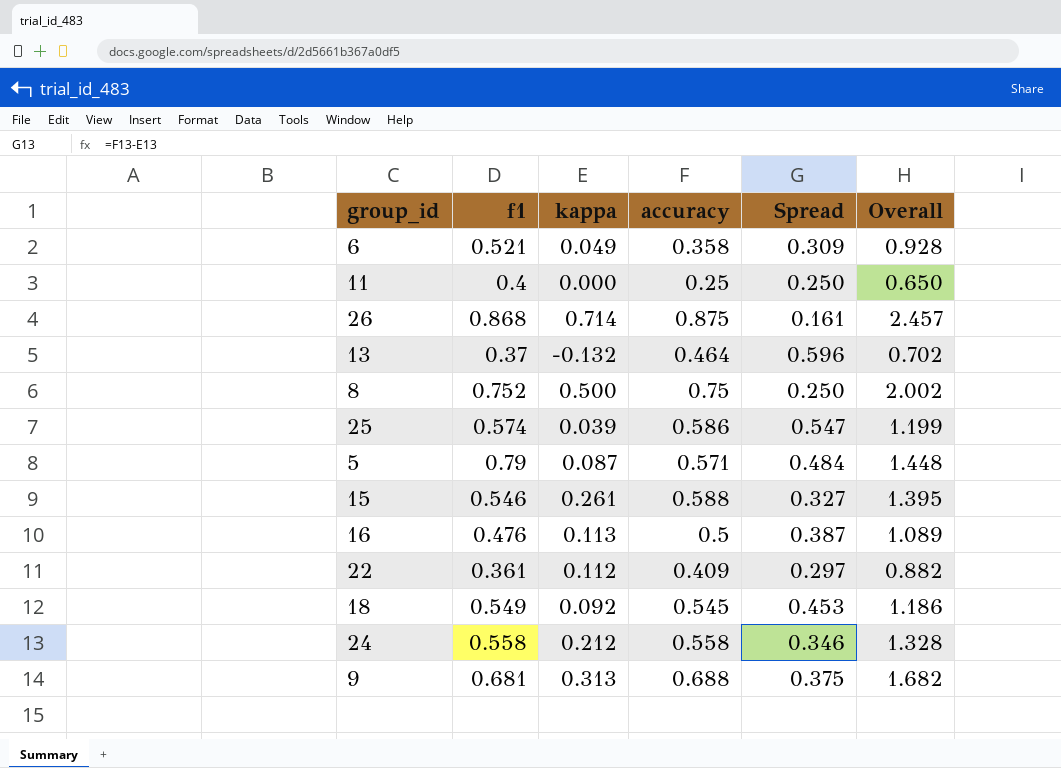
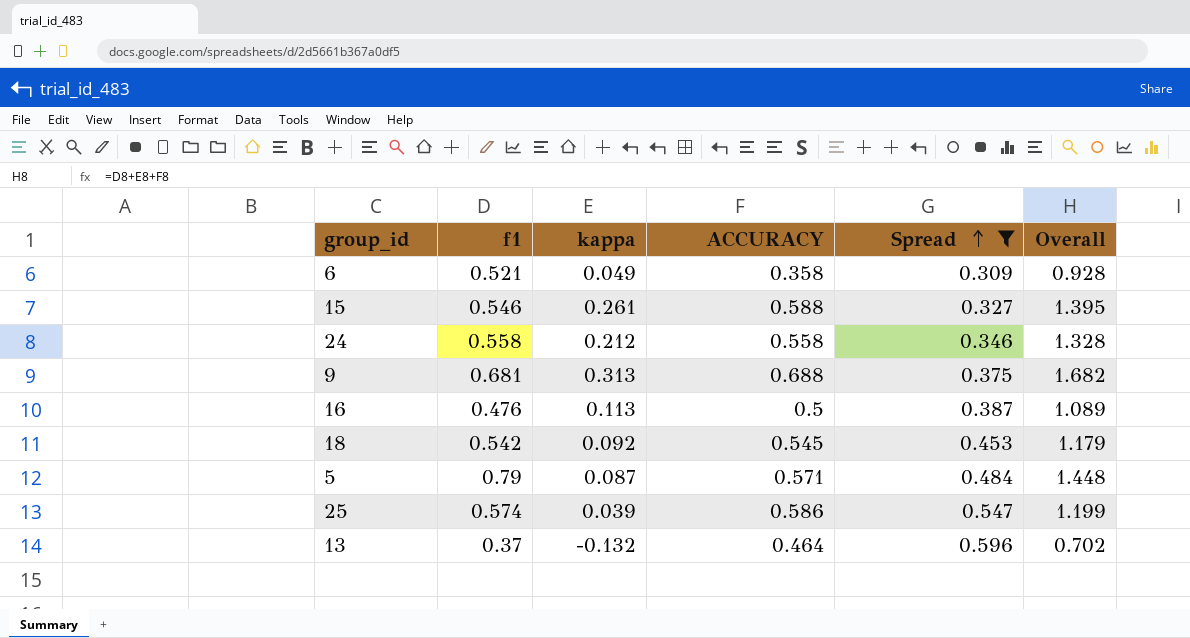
filter: none -> Spread >= 0.309
row order: none -> Spread ascending
column name: accuracy -> ACCURACY
18 | f1: 0.549 -> 0.542
18 | Overall: 1.186 -> 1.179

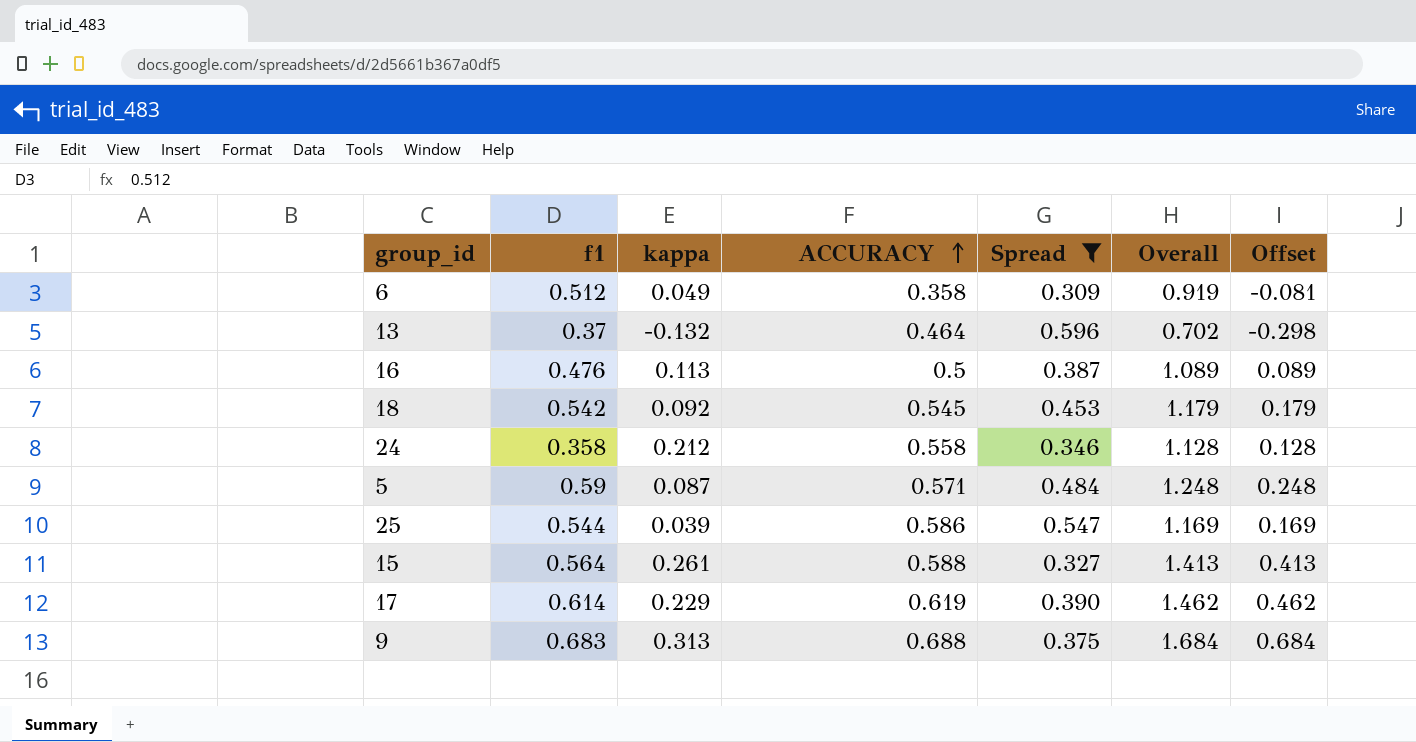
row order: Spread ascending -> ACCURACY ascending
column Offset | formula: none -> [Overall] - 1
6 | f1: 0.521 -> 0.512
6 | Overall: 0.928 -> 0.919
24 | f1: 0.558 -> 0.358
24 | Overall: 1.328 -> 1.128
5 | f1: 0.79 -> 0.59
5 | Overall: 1.448 -> 1.248
25 | f1: 0.574 -> 0.544
25 | Overall: 1.199 -> 1.169
15 | f1: 0.546 -> 0.564
15 | Overall: 1.395 -> 1.413
row 17: none -> 0.614 | 0.229 | 0.619 | 0.390 | 1.462 | 0.462
9 | f1: 0.681 -> 0.683
9 | Overall: 1.682 -> 1.684

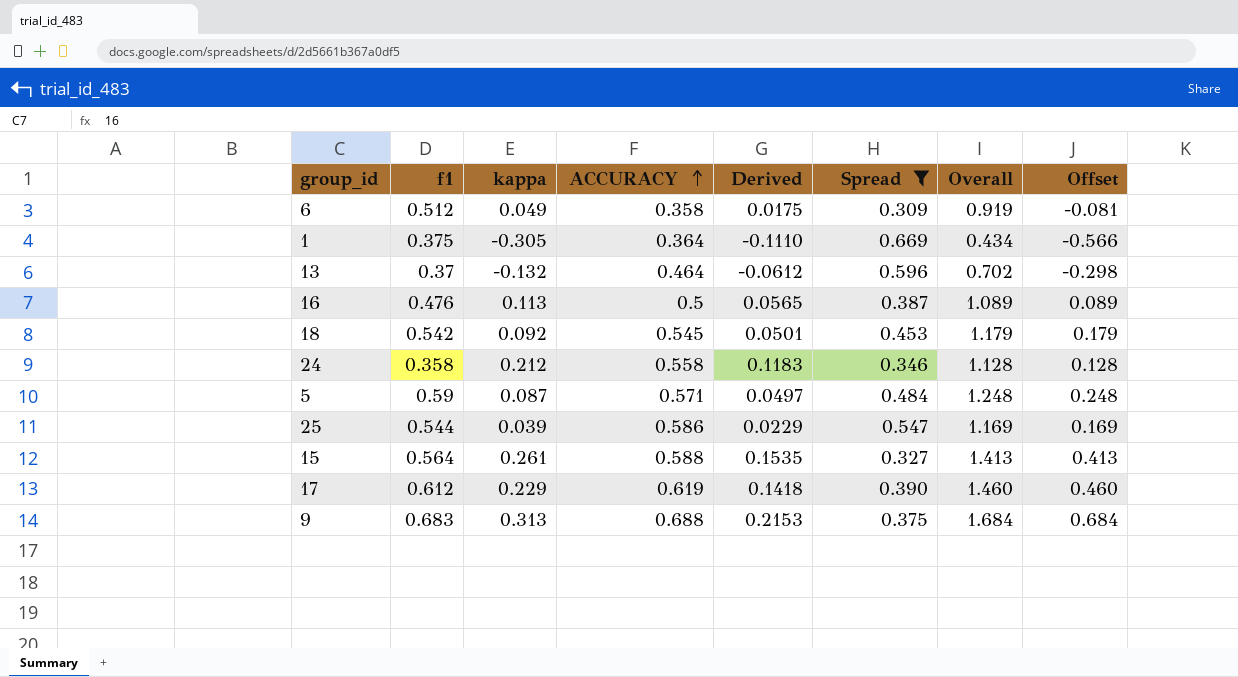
column Derived | formula: none -> [kappa] * [ACCURACY]
row 1: none -> 0.375 | -0.305 | 0.364 | -0.1110 | 0.669 | 0.434 | -0.566
17 | f1: 0.614 -> 0.612
17 | Overall: 1.462 -> 1.460
17 | Offset: 0.462 -> 0.460

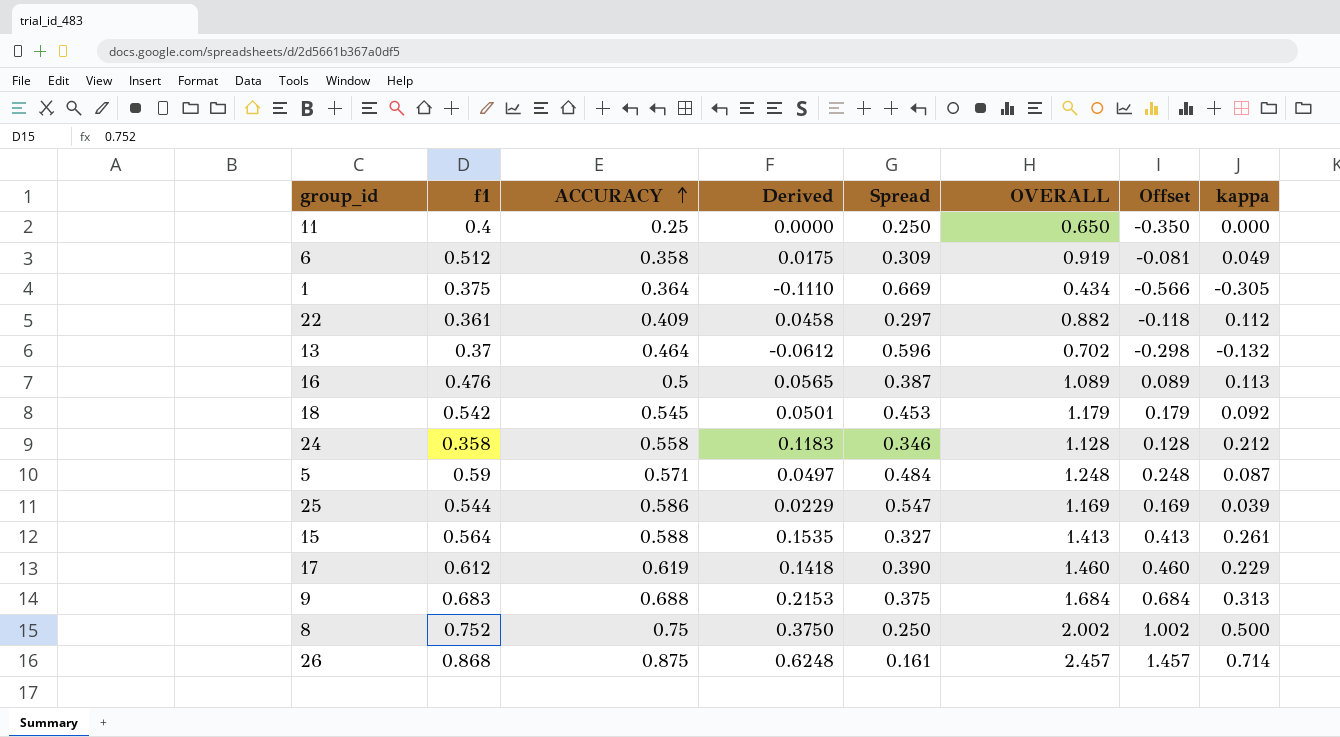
filter: Spread >= 0.309 -> none
column name: Overall -> OVERALL
column kappa | position: 3 -> 8

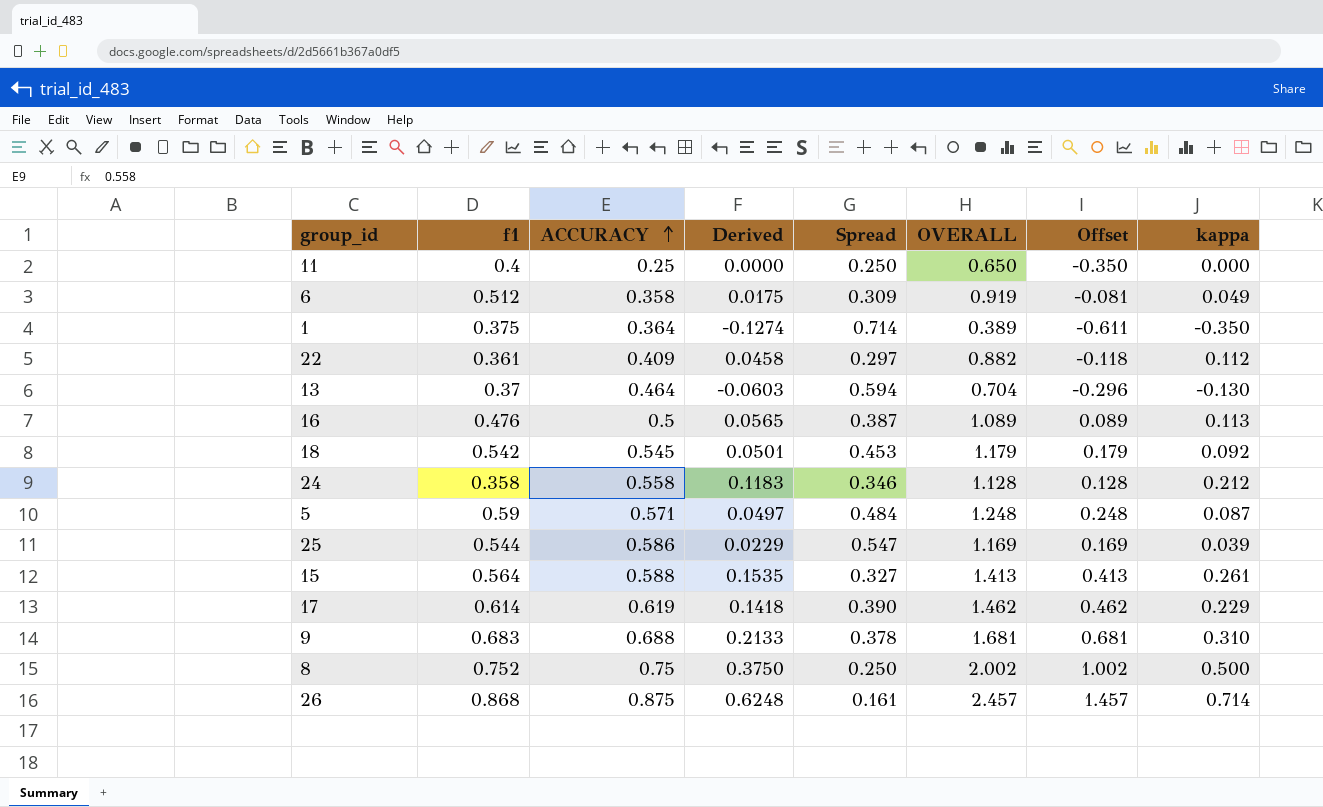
1 | Derived: -0.1110 -> -0.1274
1 | Spread: 0.669 -> 0.714
1 | OVERALL: 0.434 -> 0.389
1 | Offset: -0.566 -> -0.611
1 | kappa: -0.305 -> -0.350
13 | Derived: -0.0612 -> -0.0603
13 | Spread: 0.596 -> 0.594
13 | OVERALL: 0.702 -> 0.704
13 | Offset: -0.298 -> -0.296
13 | kappa: -0.132 -> -0.130
17 | f1: 0.612 -> 0.614
17 | OVERALL: 1.460 -> 1.462
17 | Offset: 0.460 -> 0.462
9 | Derived: 0.2153 -> 0.2133
9 | Spread: 0.375 -> 0.378
9 | OVERALL: 1.684 -> 1.681
9 | Offset: 0.684 -> 0.681
9 | kappa: 0.313 -> 0.310

